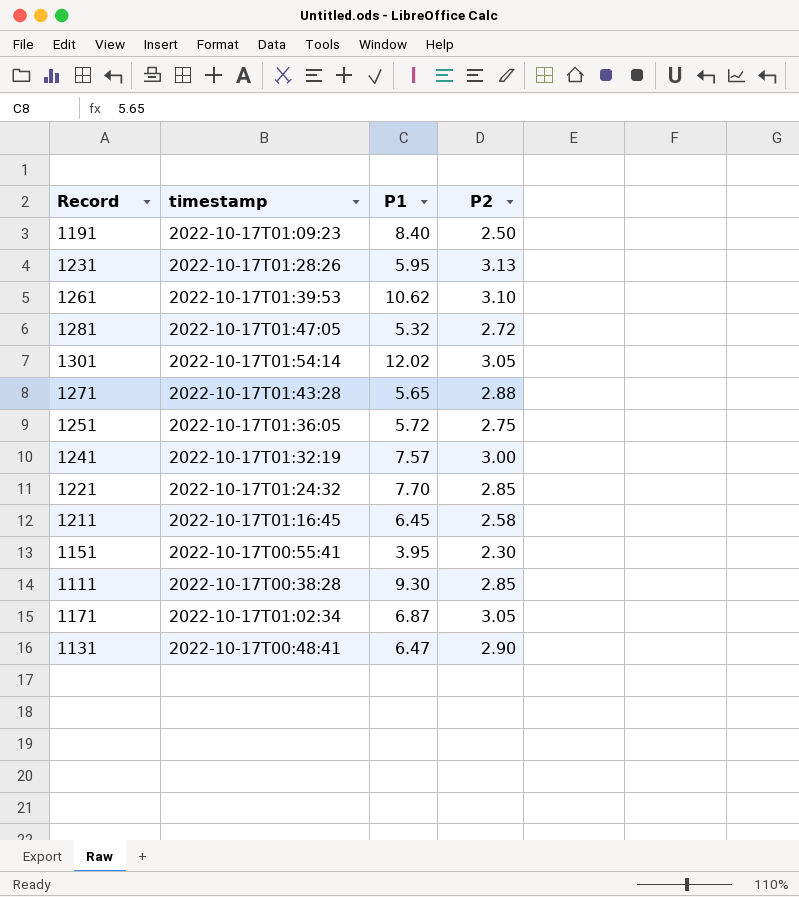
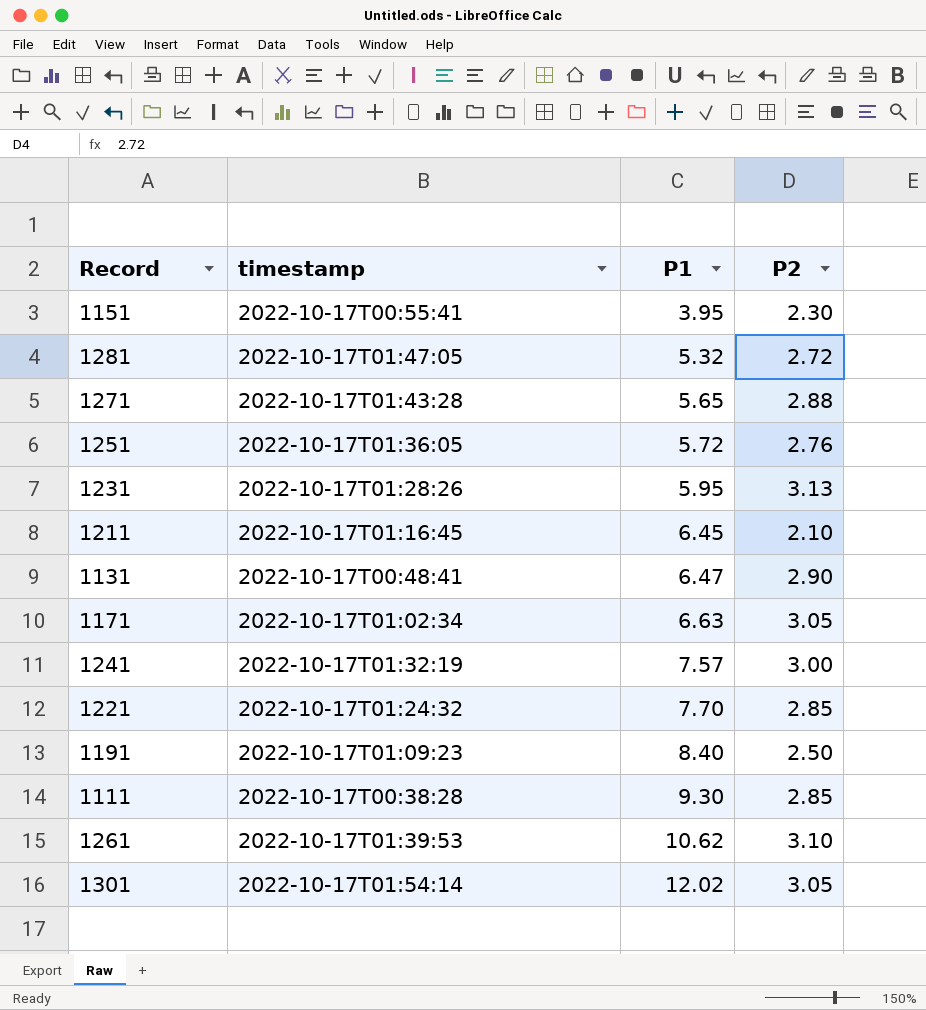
row order: none -> P1 ascending
1251 | P2: 2.75 -> 2.76
1211 | P2: 2.58 -> 2.10
1171 | P1: 6.87 -> 6.63

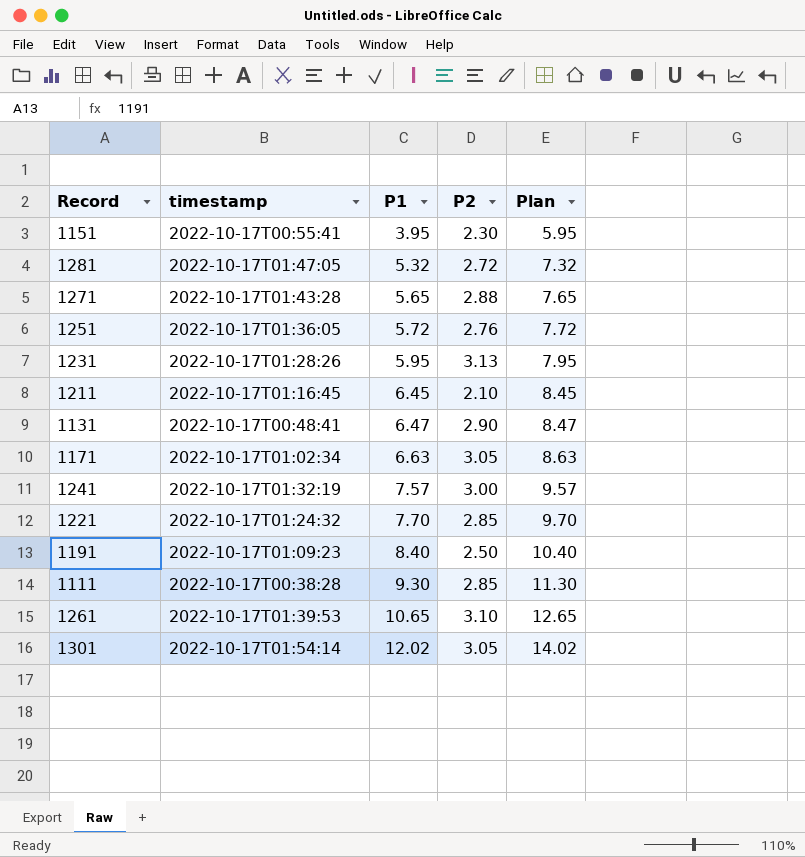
column Plan | formula: none -> [P1] + 2
1261 | P1: 10.62 -> 10.65

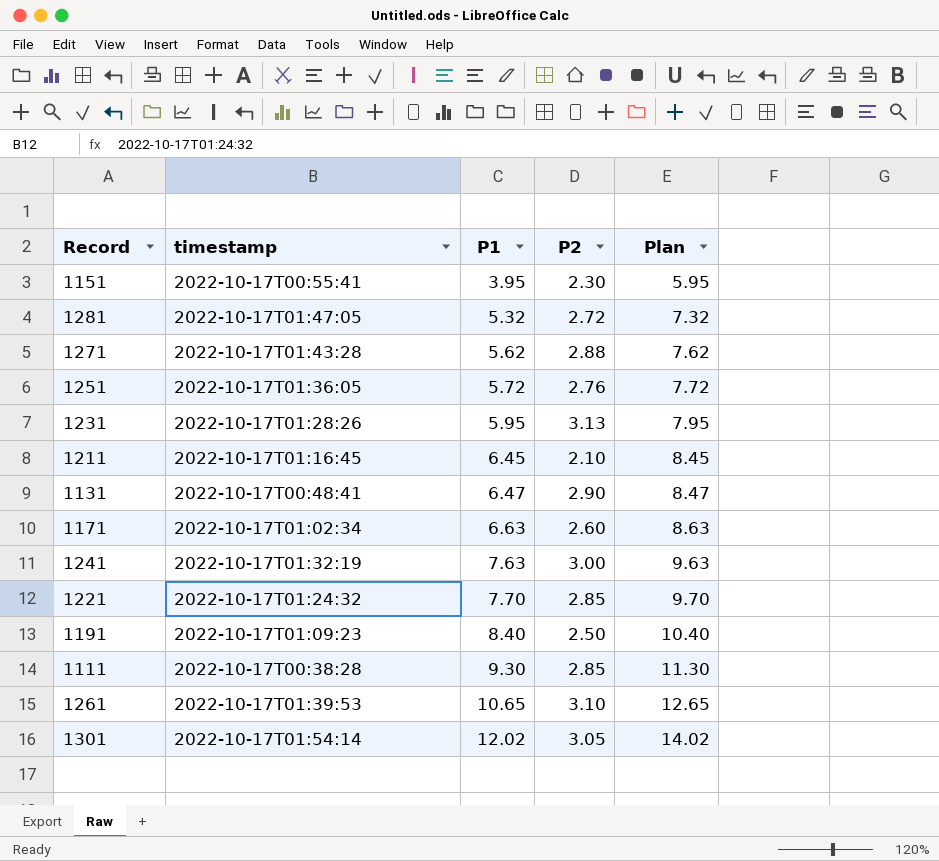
1271 | P1: 5.65 -> 5.62
1271 | Plan: 7.65 -> 7.62
1171 | P2: 3.05 -> 2.60
1241 | P1: 7.57 -> 7.63
1241 | Plan: 9.57 -> 9.63

